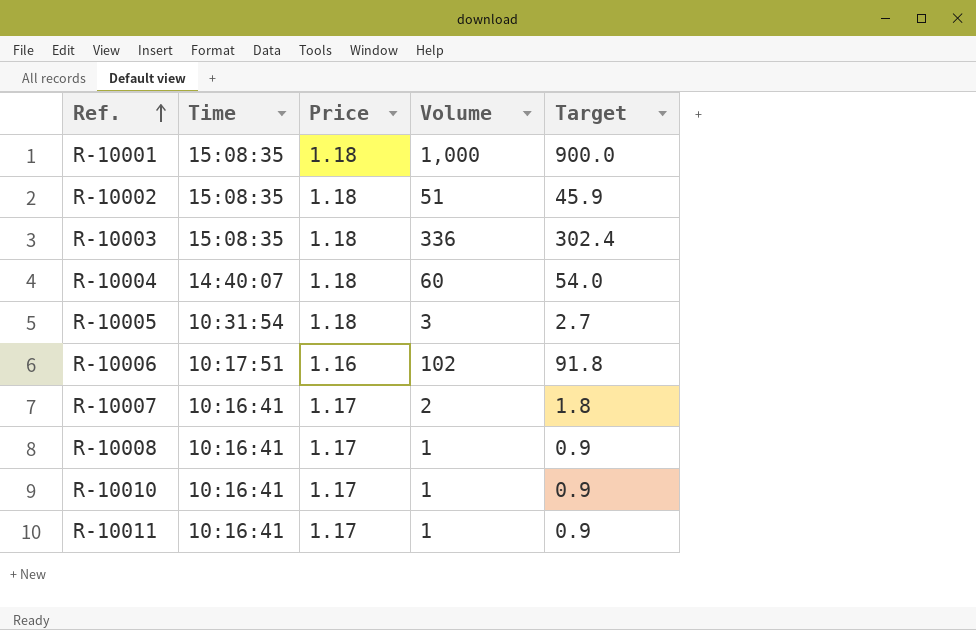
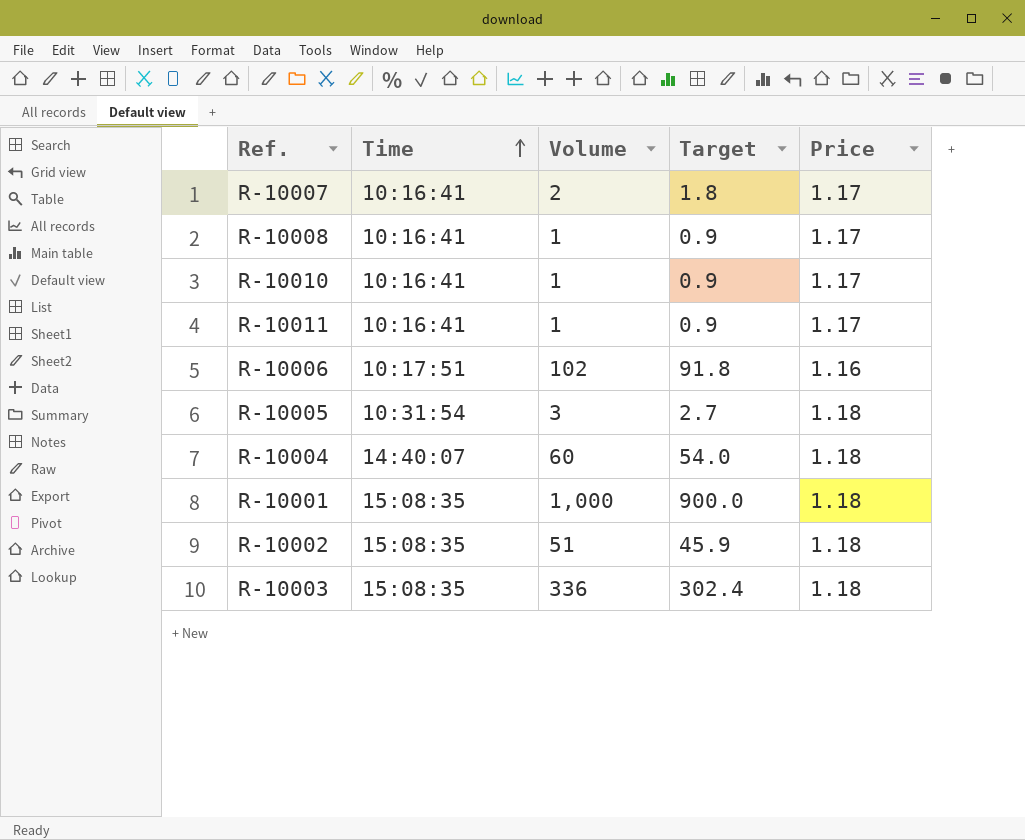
row order: Ref. ascending -> Time ascending
column Price | position: 3 -> 5

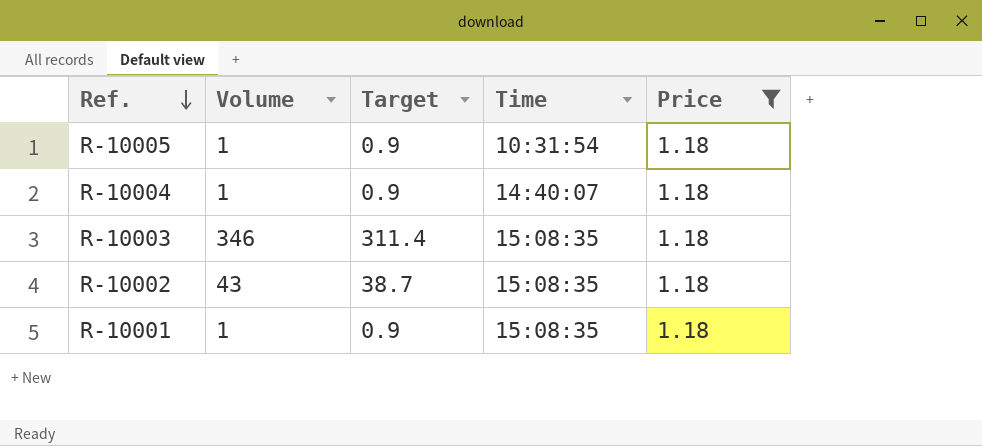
filter: none -> Price = 1.18
row order: Time ascending -> Ref. descending
column Time | position: 2 -> 4
R-10005 | Volume: 3 -> 1
R-10005 | Target: 2.7 -> 0.9
R-10004 | Volume: 60 -> 1
R-10004 | Target: 54.0 -> 0.9
R-10003 | Volume: 336 -> 346
R-10003 | Target: 302.4 -> 311.4
R-10002 | Volume: 51 -> 43
R-10002 | Target: 45.9 -> 38.7
R-10001 | Volume: 1,000 -> 1
R-10001 | Target: 900.0 -> 0.9

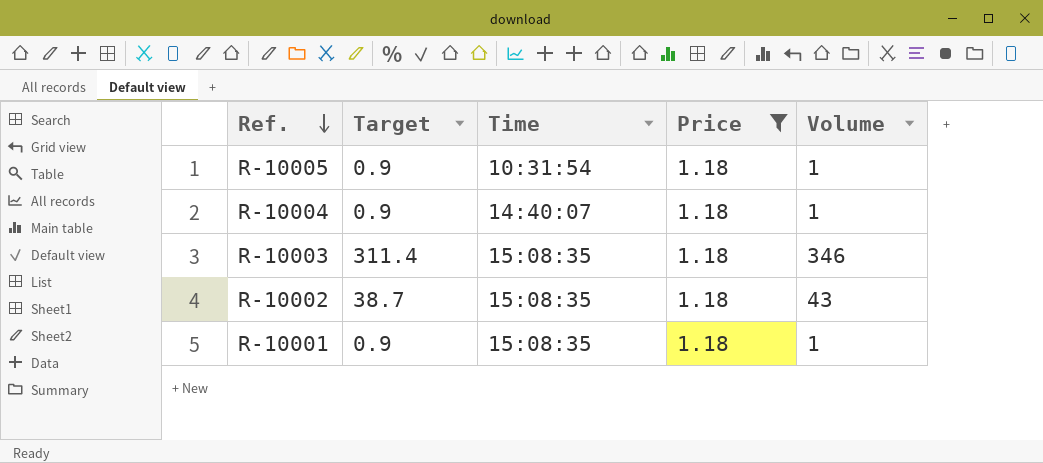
column Volume | position: 2 -> 5

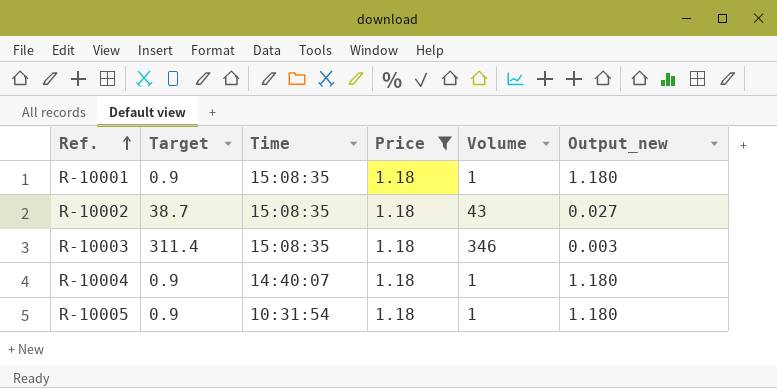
row order: Ref. descending -> Ref. ascending
column Output_new | formula: none -> [Price] / [Volume]

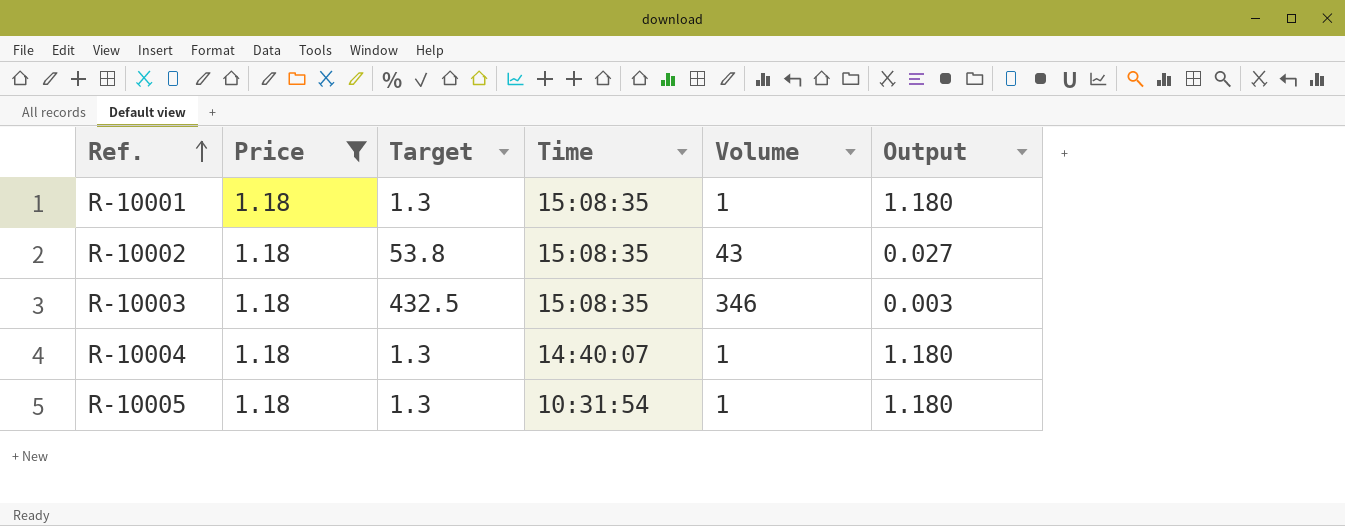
column Price | position: 4 -> 2
column Target | formula: [Volume] * 0.9 -> [Volume] * 1.25
column name: Output_new -> Output

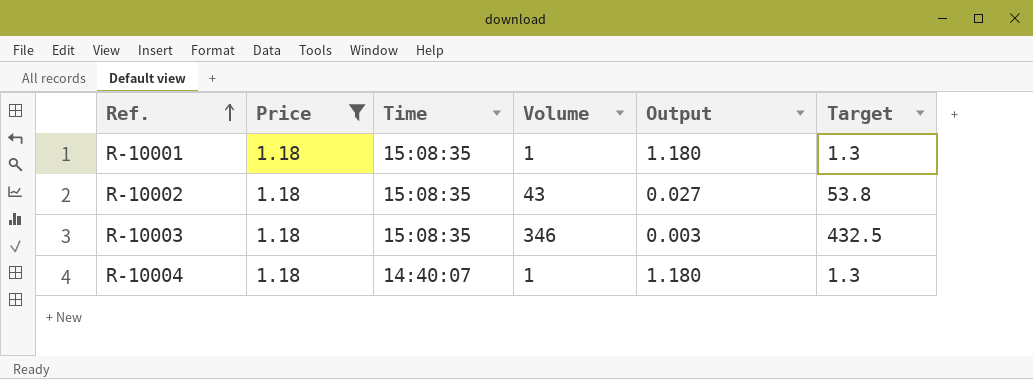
column Target | position: 3 -> 6
row R-10005: 1.18 | 1.3 | 10:31:54 | 1 | 1.180 -> none

